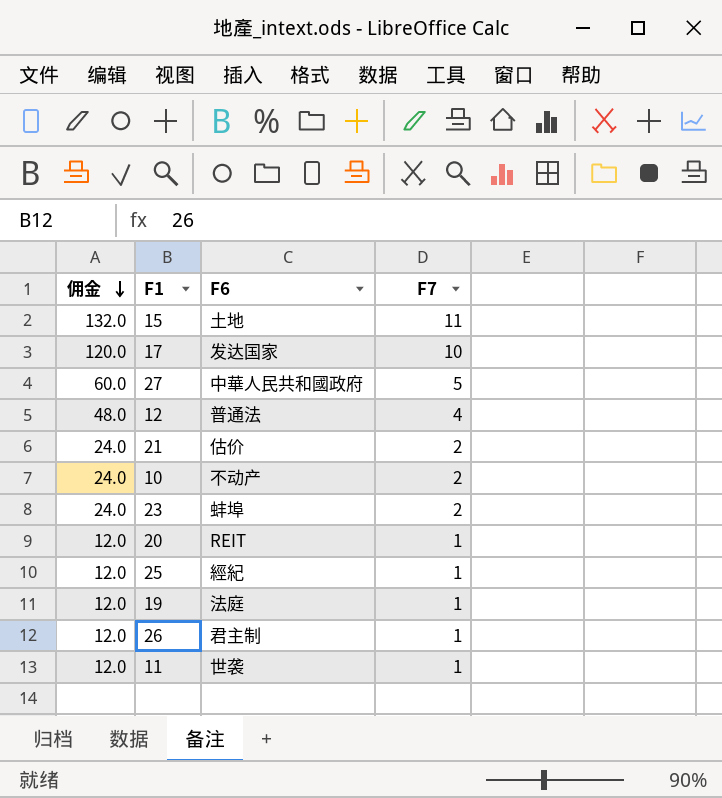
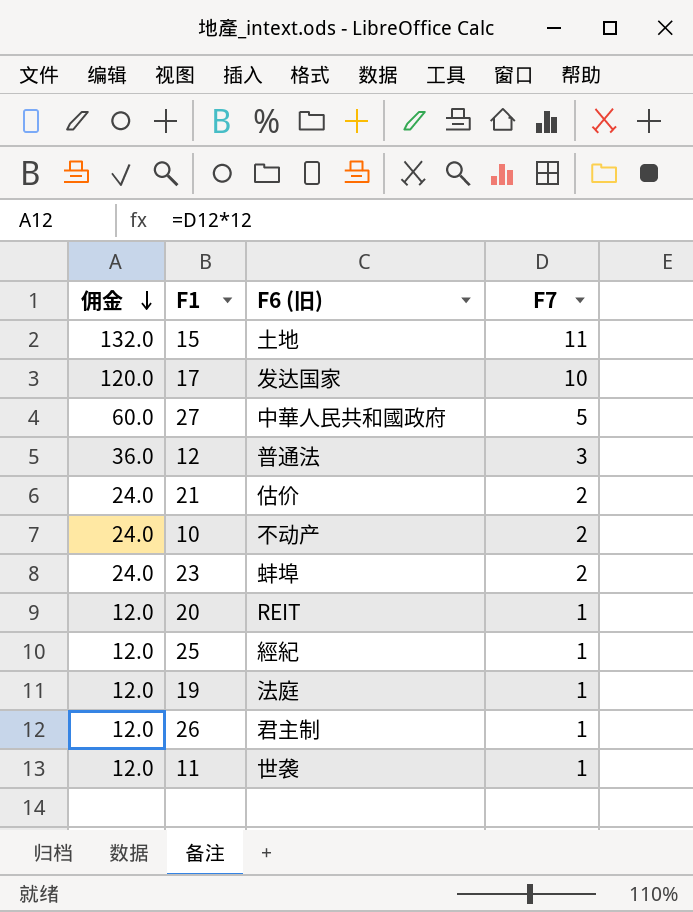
column name: F6 -> F6 (旧)
12 | 佣金: 48.0 -> 36.0
12 | F7: 4 -> 3

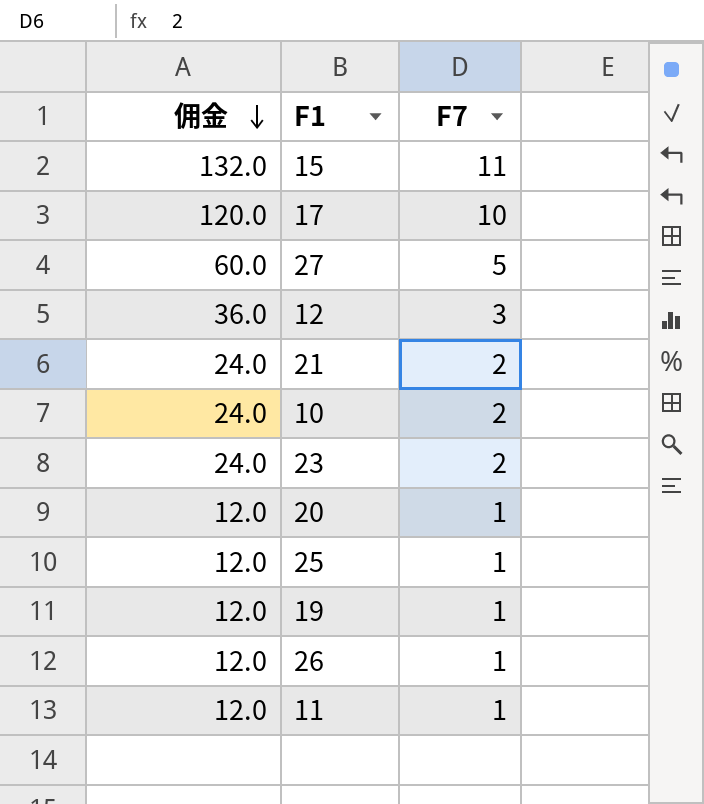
column F6 (旧) | position: 3 -> none

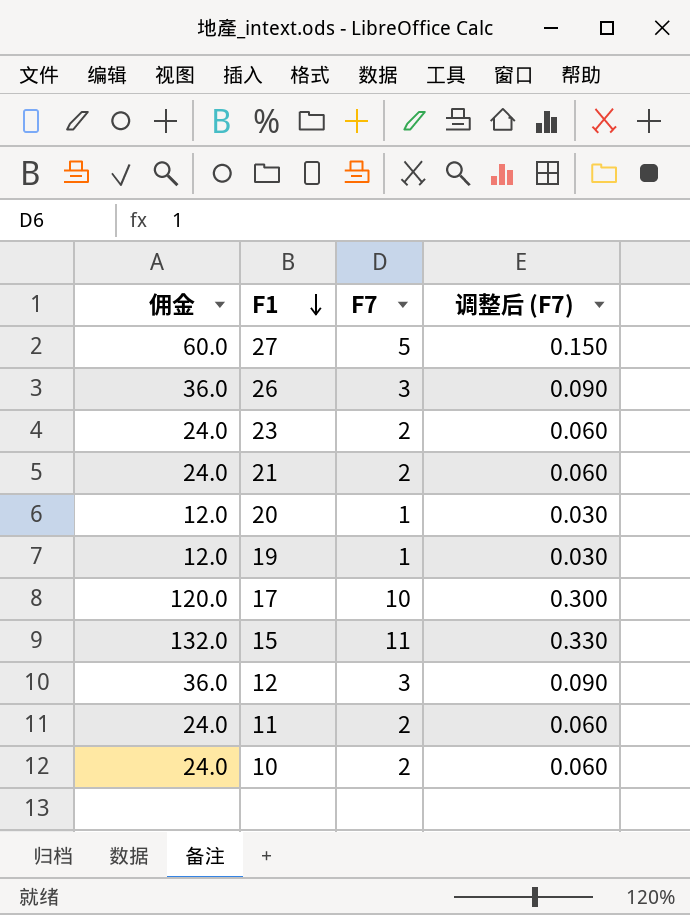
row order: 佣金 descending -> F1 descending
column 调整后 (F7) | formula: none -> [F7] * 0.03
row 25: 12.0 | 1 -> none
26 | 佣金: 12.0 -> 36.0
26 | F7: 1 -> 3
11 | 佣金: 12.0 -> 24.0
11 | F7: 1 -> 2

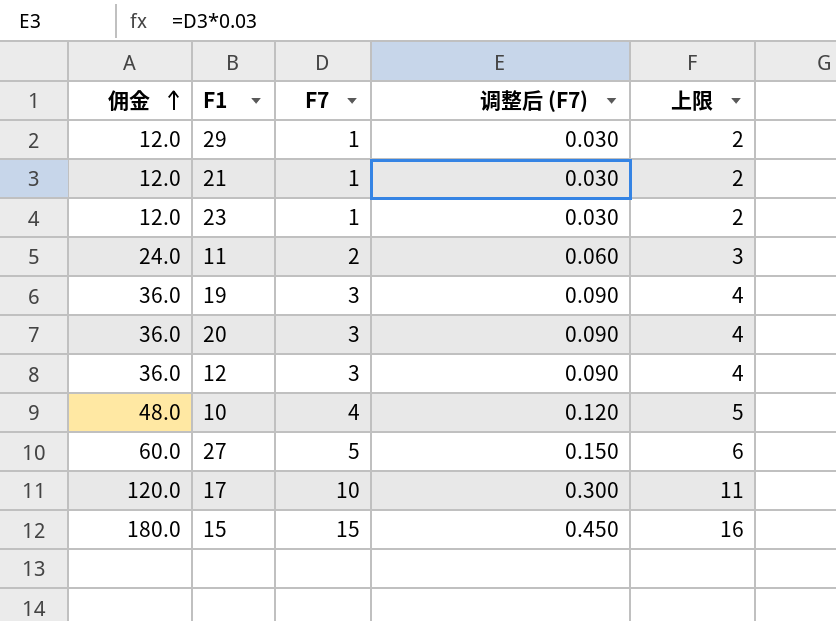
row order: F1 descending -> 佣金 ascending
column 上限 | formula: none -> [F7] + 1
row 26: 36.0 | 3 | 0.090 -> none
row 29: none -> 12.0 | 1 | 0.030 | 2
21 | 佣金: 24.0 -> 12.0
21 | F7: 2 -> 1
21 | 调整后 (F7): 0.060 -> 0.030
23 | 佣金: 24.0 -> 12.0
23 | F7: 2 -> 1
23 | 调整后 (F7): 0.060 -> 0.030
19 | 佣金: 12.0 -> 36.0
19 | F7: 1 -> 3
19 | 调整后 (F7): 0.030 -> 0.090
20 | 佣金: 12.0 -> 36.0
20 | F7: 1 -> 3
20 | 调整后 (F7): 0.030 -> 0.090
10 | 佣金: 24.0 -> 48.0
10 | F7: 2 -> 4
10 | 调整后 (F7): 0.060 -> 0.120
15 | 佣金: 132.0 -> 180.0
15 | F7: 11 -> 15
15 | 调整后 (F7): 0.330 -> 0.450

